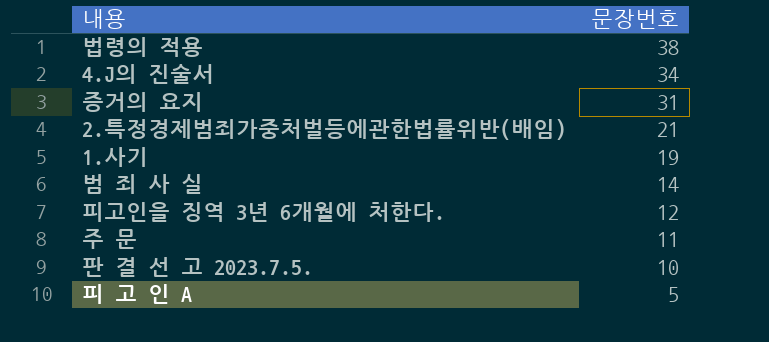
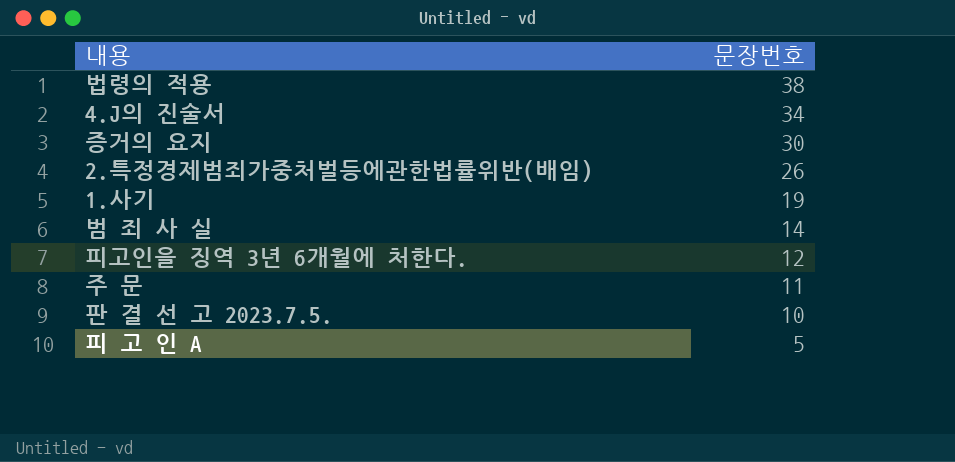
증거의 요지 | 문장번호: 31 -> 30
2.특정경제범죄가중처벌등에관한법률위반(배임) | 문장번호: 21 -> 26

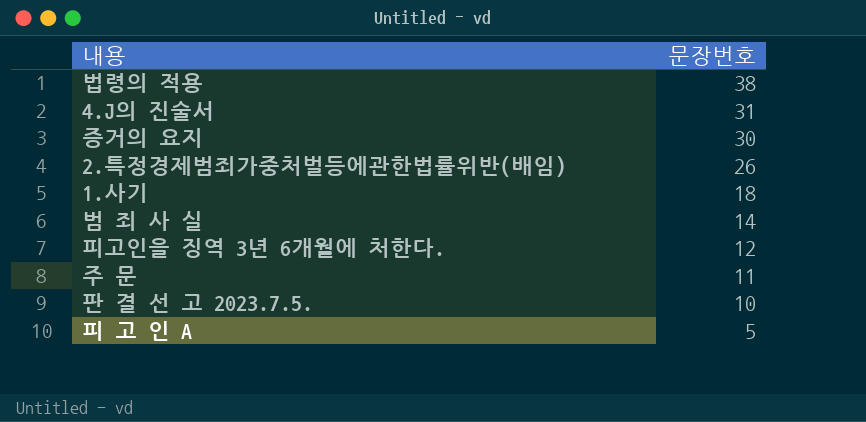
4.J의 진술서 | 문장번호: 34 -> 31
1.사기 | 문장번호: 19 -> 18

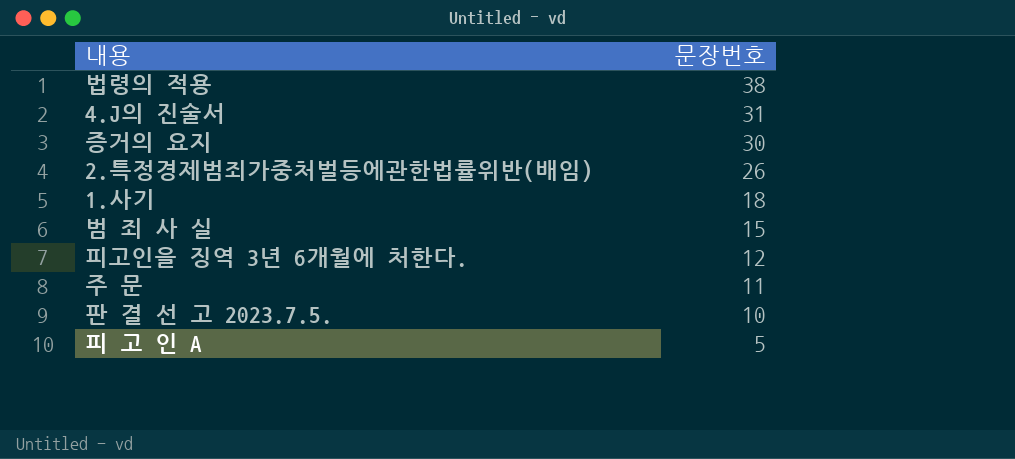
범 죄 사 실 | 문장번호: 14 -> 15

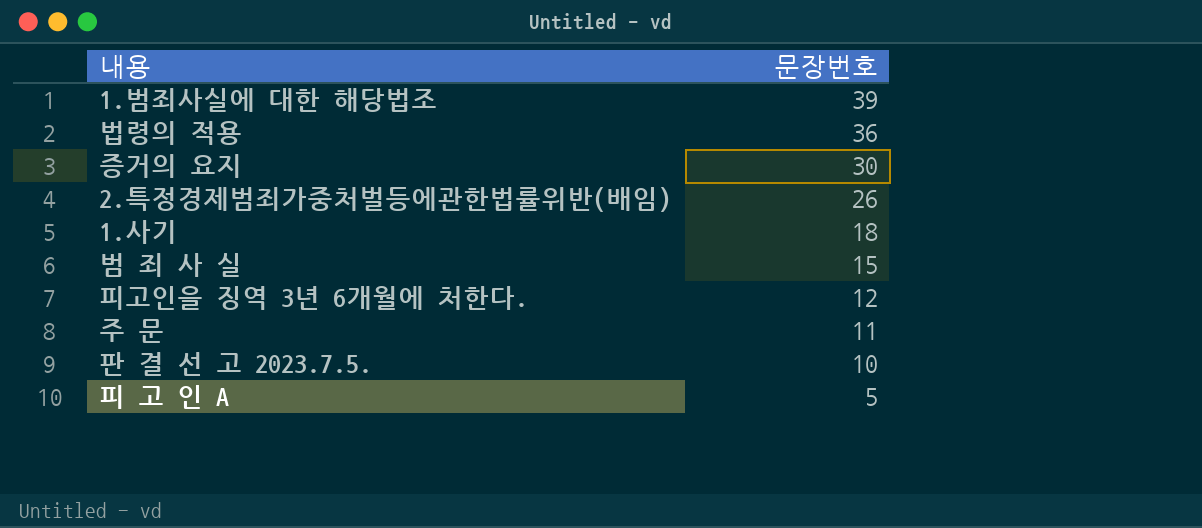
row 4.J의 진술서: 31 -> none
row 1.범죄사실에 대한 해당법조: none -> 39
법령의 적용 | 문장번호: 38 -> 36

